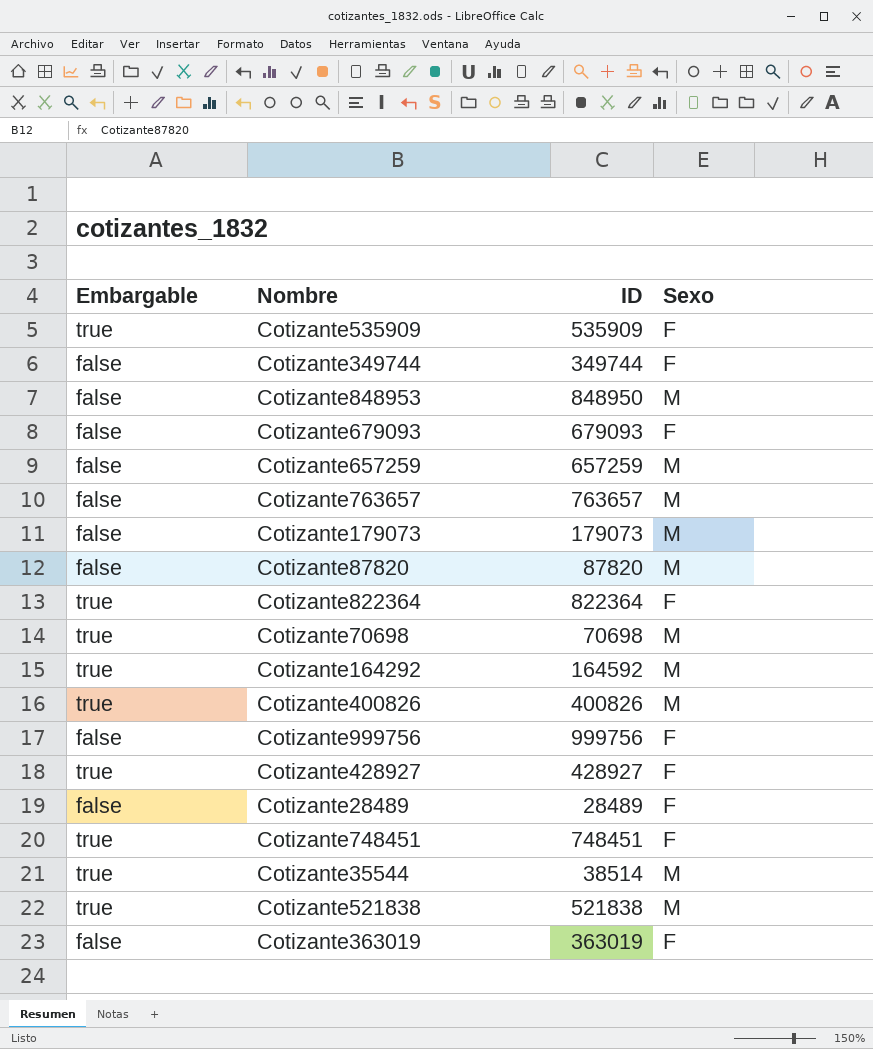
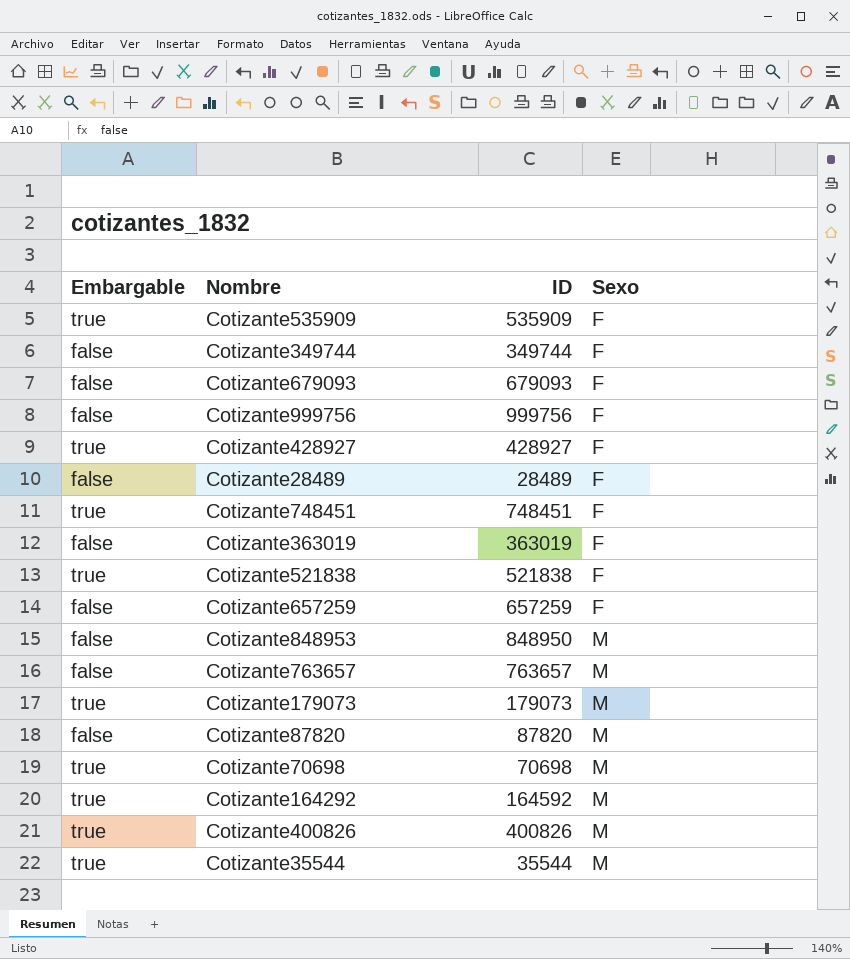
row order: none -> Sexo ascending
row Cotizante822364: true | 822364 | F -> none
Cotizante521838 | Sexo: M -> F
Cotizante657259 | Sexo: M -> F
Cotizante179073 | Embargable: false -> true
Cotizante35544 | ID: 38514 -> 35544

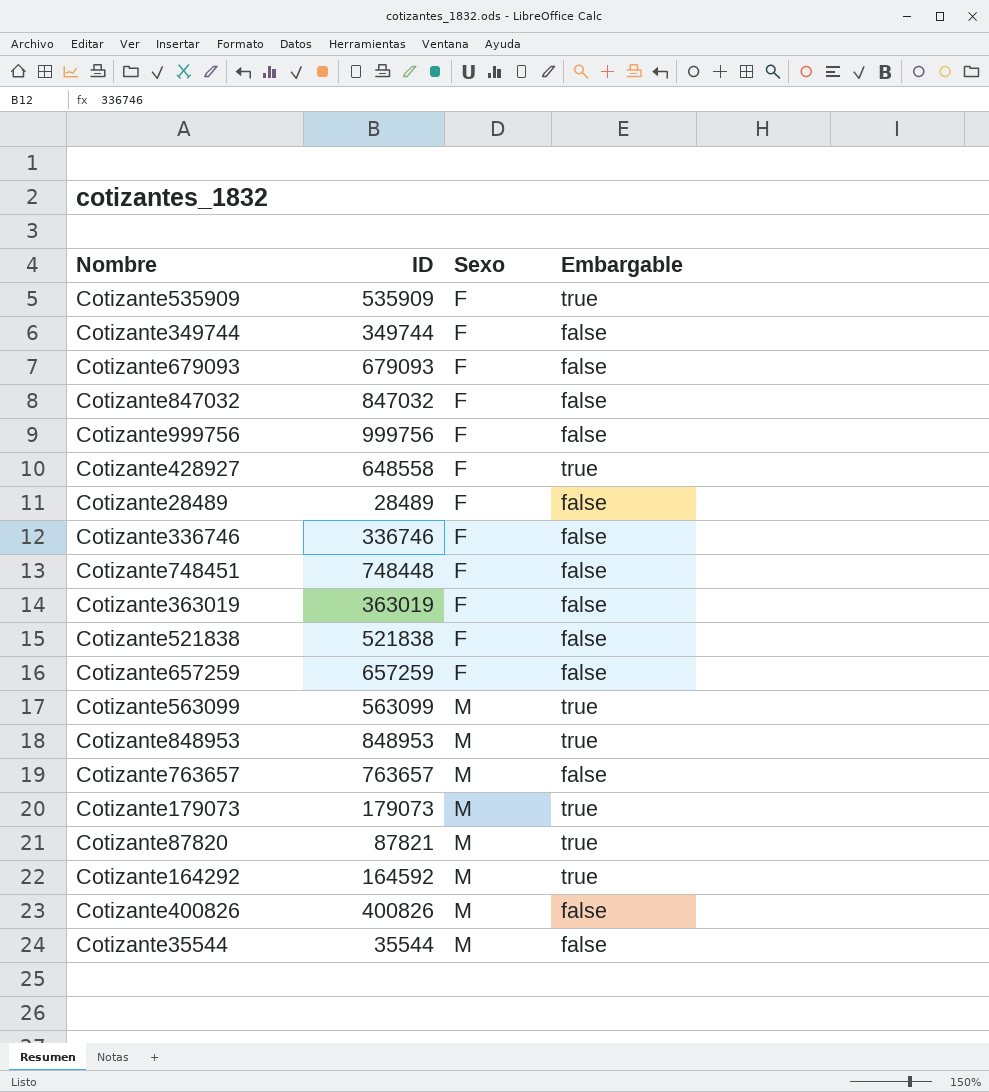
column Embargable | position: 1 -> 4
row Cotizante70698: true | 70698 | M -> none
row Cotizante847032: none -> 847032 | F | false
Cotizante428927 | ID: 428927 -> 648558
row Cotizante336746: none -> 336746 | F | false
Cotizante748451 | ID: 748451 -> 748448
Cotizante748451 | Embargable: true -> false
Cotizante521838 | Embargable: true -> false
row Cotizante563099: none -> 563099 | M | true
Cotizante848953 | ID: 848950 -> 848953
Cotizante848953 | Embargable: false -> true
Cotizante87820 | ID: 87820 -> 87821
Cotizante87820 | Embargable: false -> true
Cotizante400826 | Embargable: true -> false
Cotizante35544 | Embargable: true -> false

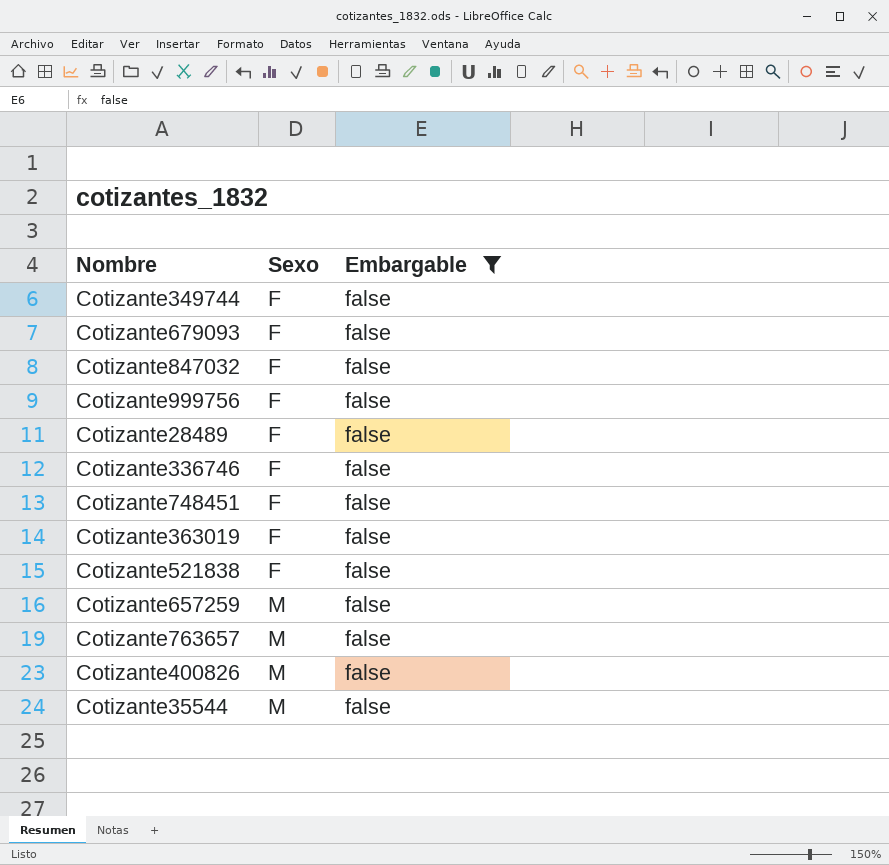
filter: none -> Embargable = false
column ID | position: 2 -> none
Cotizante657259 | Sexo: F -> M

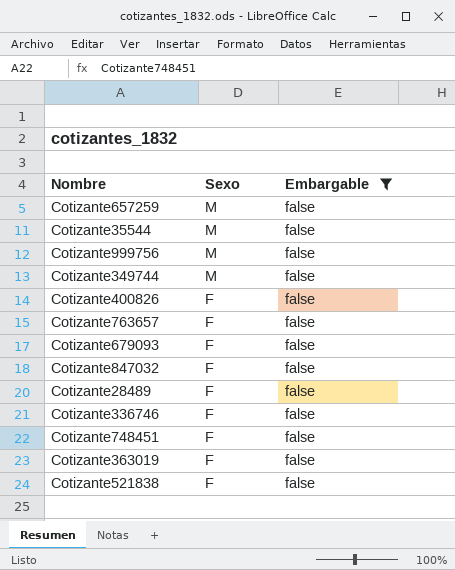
row order: Sexo ascending -> Sexo descending
Cotizante999756 | Sexo: F -> M
Cotizante349744 | Sexo: F -> M
Cotizante400826 | Sexo: M -> F
Cotizante763657 | Sexo: M -> F

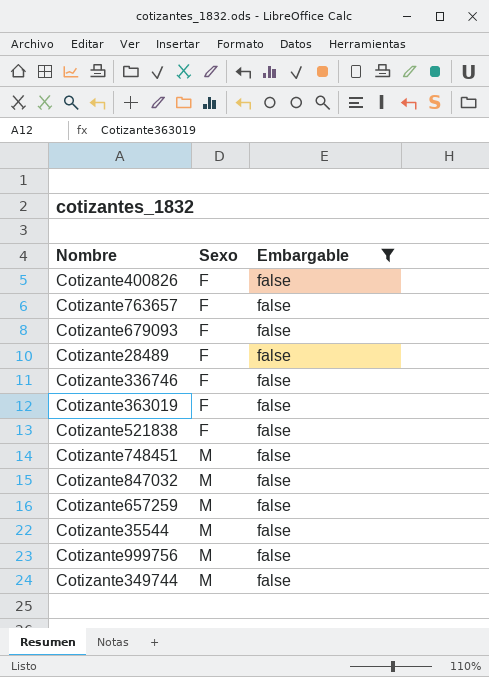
row order: Sexo descending -> Sexo ascending
Cotizante748451 | Sexo: F -> M
Cotizante847032 | Sexo: F -> M

